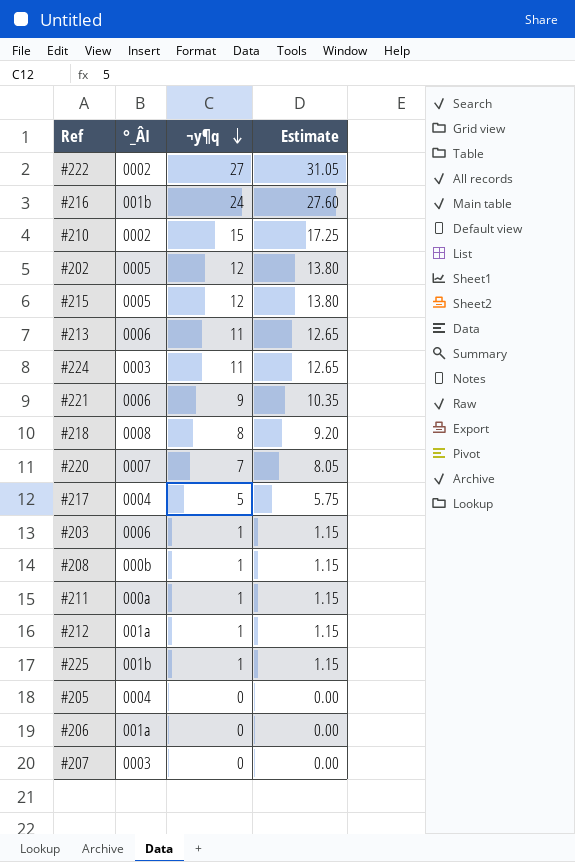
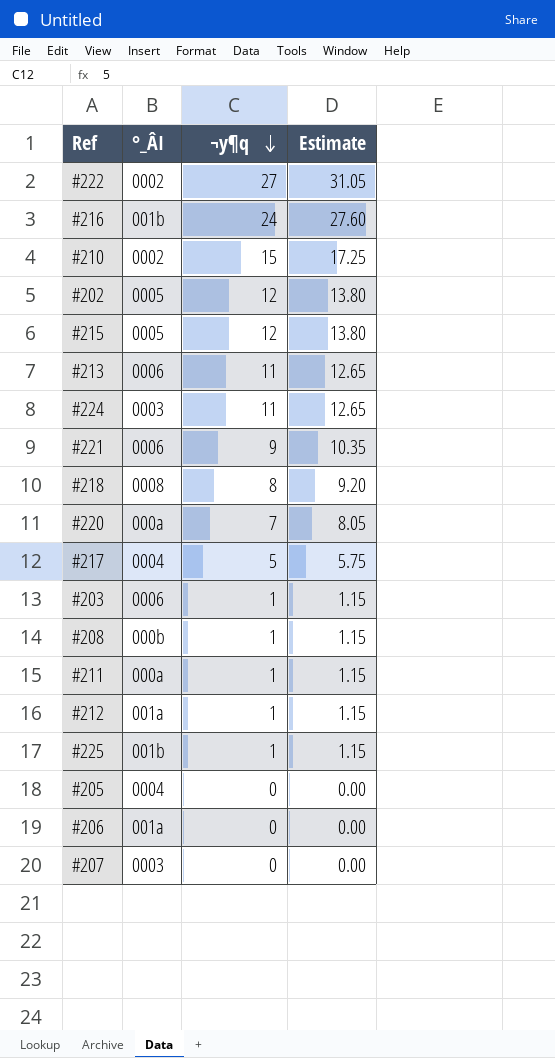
#220 | °_ÂI: 0007 -> 000a

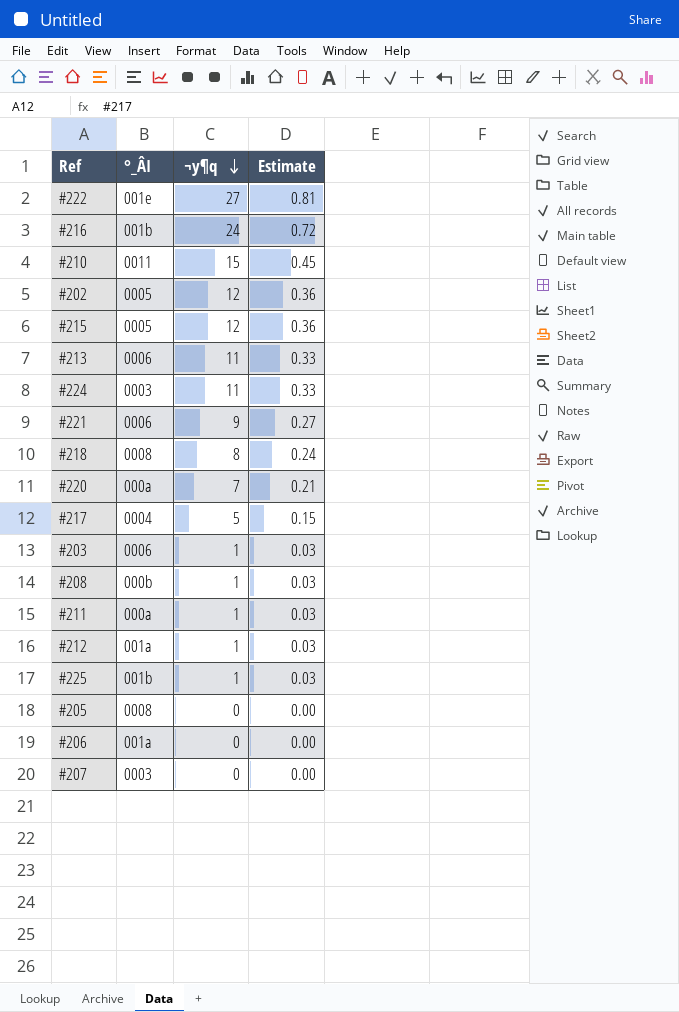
column Estimate | formula: [¬y¶q] * 1.15 -> [¬y¶q] * 0.03
#222 | °_ÂI: 0002 -> 001e
#210 | °_ÂI: 0002 -> 0011
#205 | °_ÂI: 0004 -> 0008

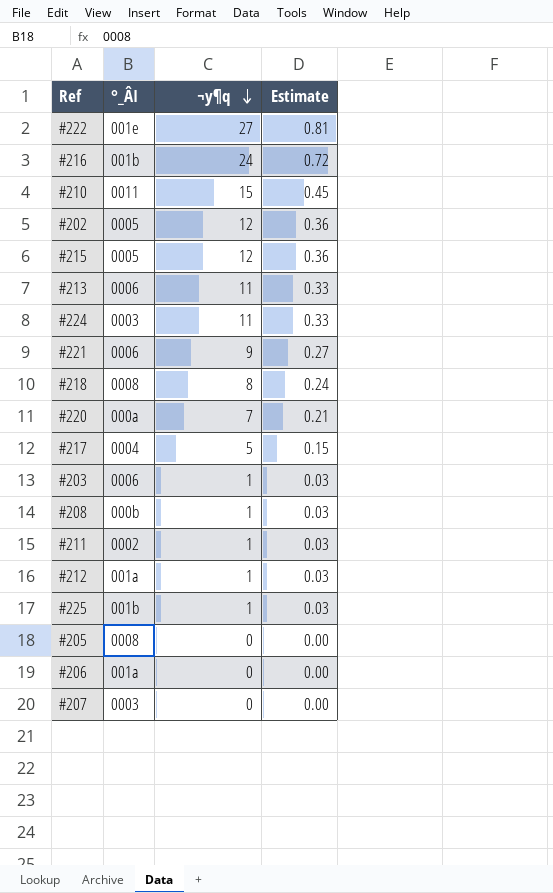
#211 | °_ÂI: 000a -> 0002

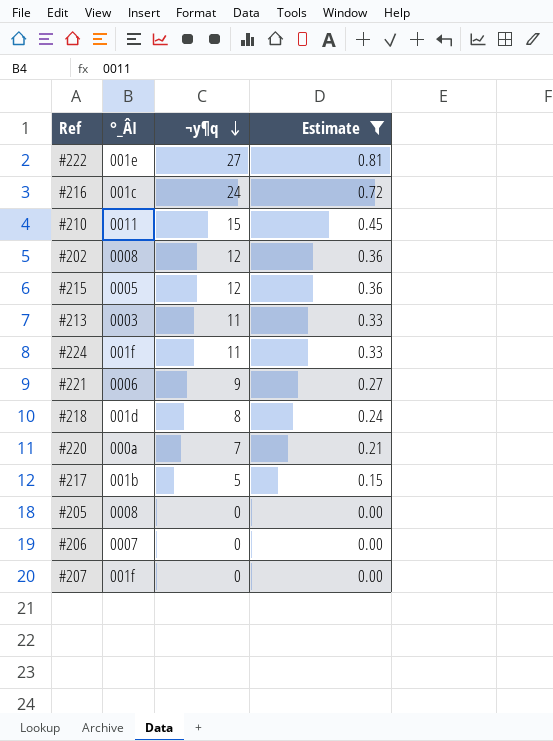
filter: none -> Estimate != 0.03
#216 | °_ÂI: 001b -> 001c
#202 | °_ÂI: 0005 -> 0008
#213 | °_ÂI: 0006 -> 0003
#224 | °_ÂI: 0003 -> 001f
#218 | °_ÂI: 0008 -> 001d
#217 | °_ÂI: 0004 -> 001b
#206 | °_ÂI: 001a -> 0007
#207 | °_ÂI: 0003 -> 001f

